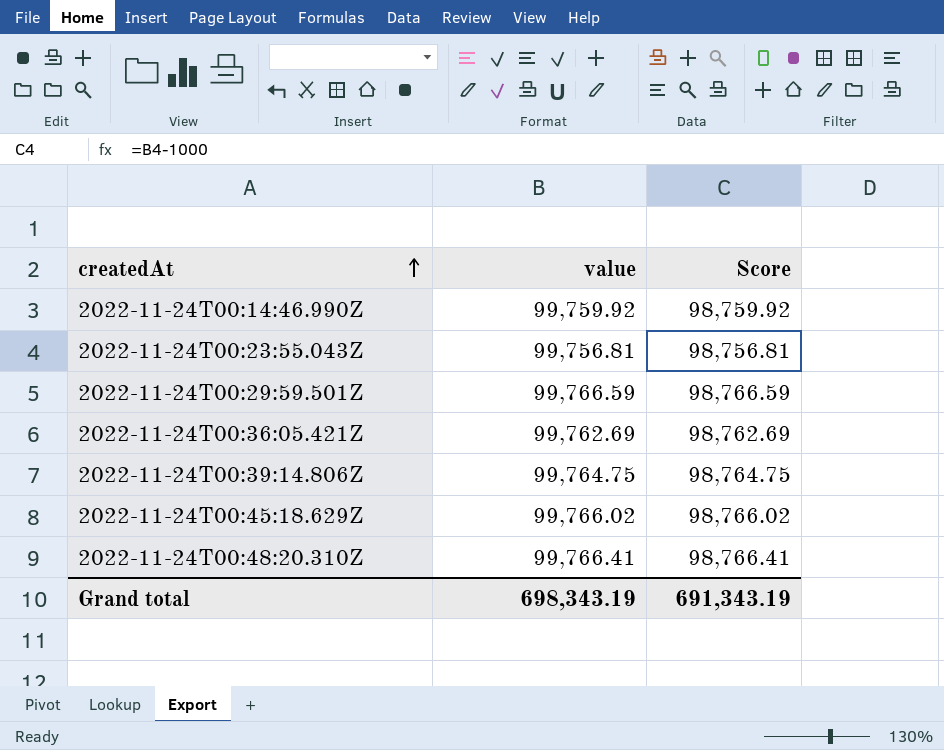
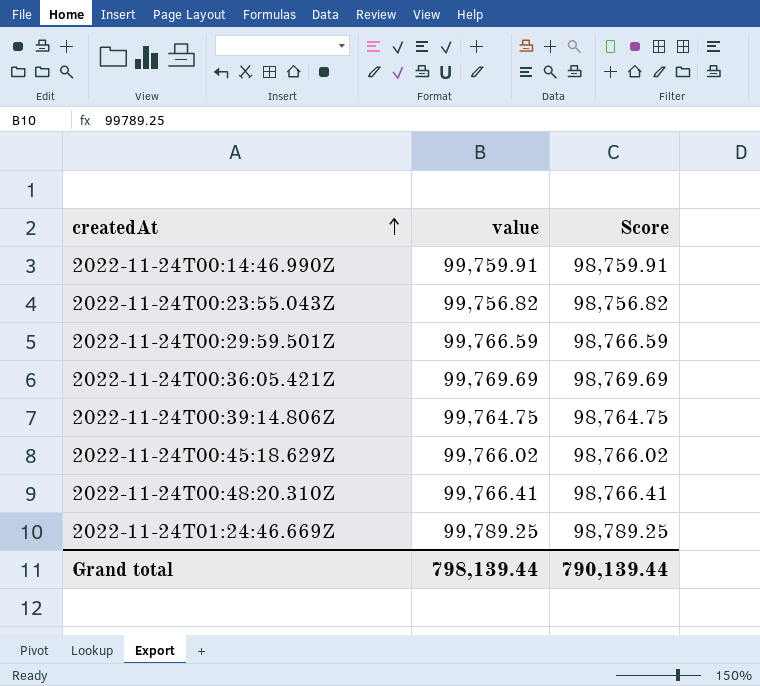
2022-11-24T00:14:46.990Z | value: 99,759.92 -> 99,759.91
2022-11-24T00:14:46.990Z | Score: 98,759.92 -> 98,759.91
2022-11-24T00:23:55.043Z | value: 99,756.81 -> 99,756.82
2022-11-24T00:23:55.043Z | Score: 98,756.81 -> 98,756.82
2022-11-24T00:36:05.421Z | value: 99,762.69 -> 99,769.69
2022-11-24T00:36:05.421Z | Score: 98,762.69 -> 98,769.69
row 2022-11-24T01:24:46.669Z: none -> 99,789.25 | 98,789.25
Grand total | value: 698,343.19 -> 798,139.44
Grand total | Score: 691,343.19 -> 790,139.44

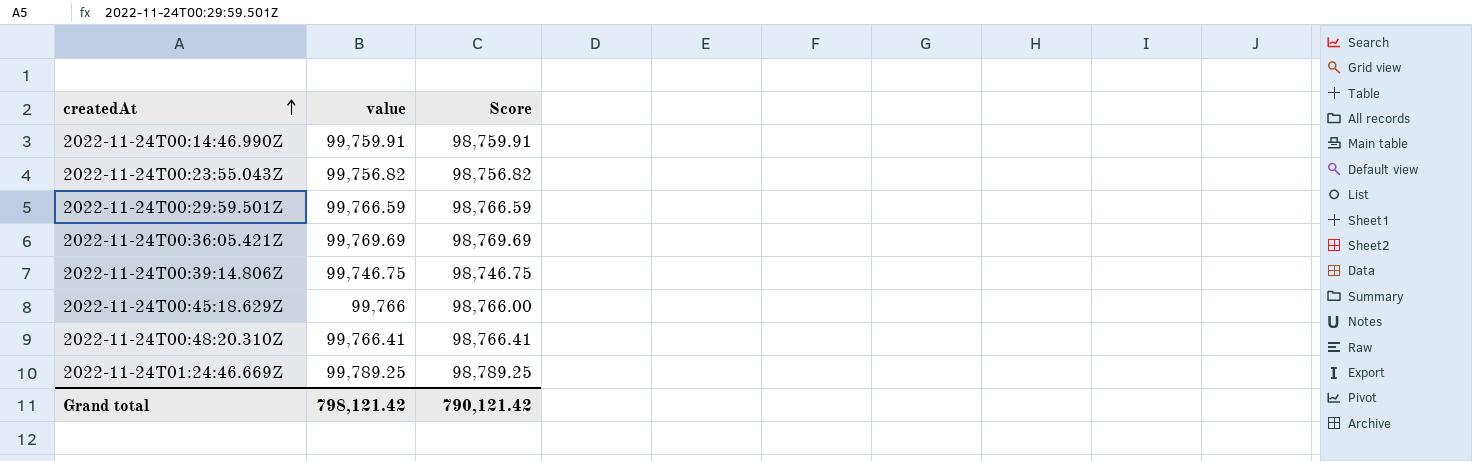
2022-11-24T00:39:14.806Z | value: 99,764.75 -> 99,746.75
2022-11-24T00:39:14.806Z | Score: 98,764.75 -> 98,746.75
2022-11-24T00:45:18.629Z | value: 99,766.02 -> 99,766
2022-11-24T00:45:18.629Z | Score: 98,766.02 -> 98,766.00
Grand total | value: 798,139.44 -> 798,121.42
Grand total | Score: 790,139.44 -> 790,121.42

